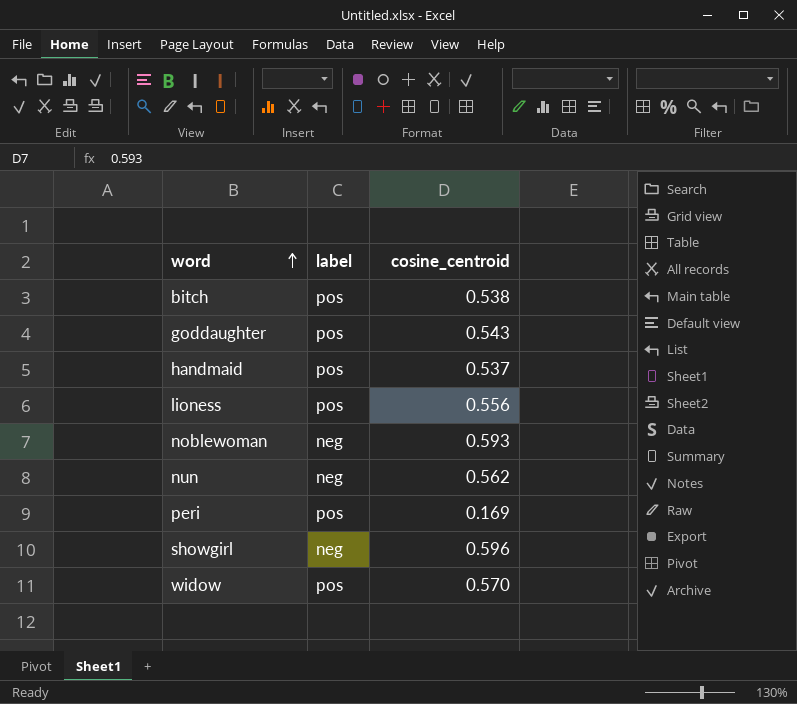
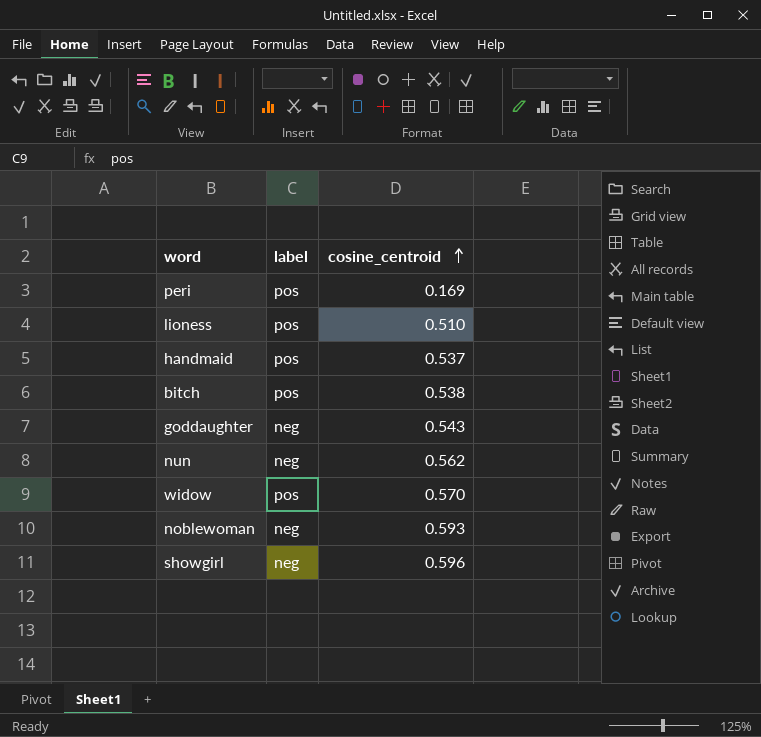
row order: word ascending -> cosine_centroid ascending
lioness | cosine_centroid: 0.556 -> 0.510
goddaughter | label: pos -> neg

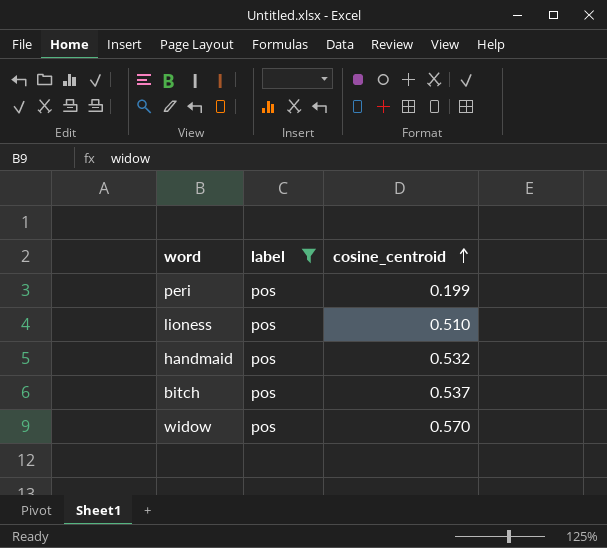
filter: none -> label = pos
peri | cosine_centroid: 0.169 -> 0.199
handmaid | cosine_centroid: 0.537 -> 0.532
bitch | cosine_centroid: 0.538 -> 0.537

